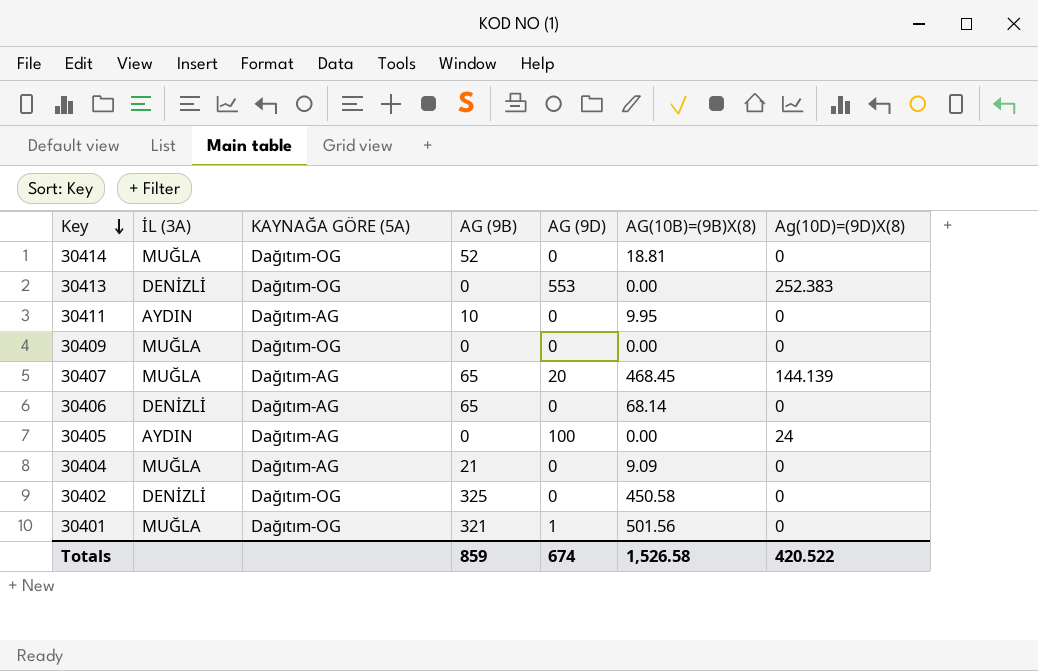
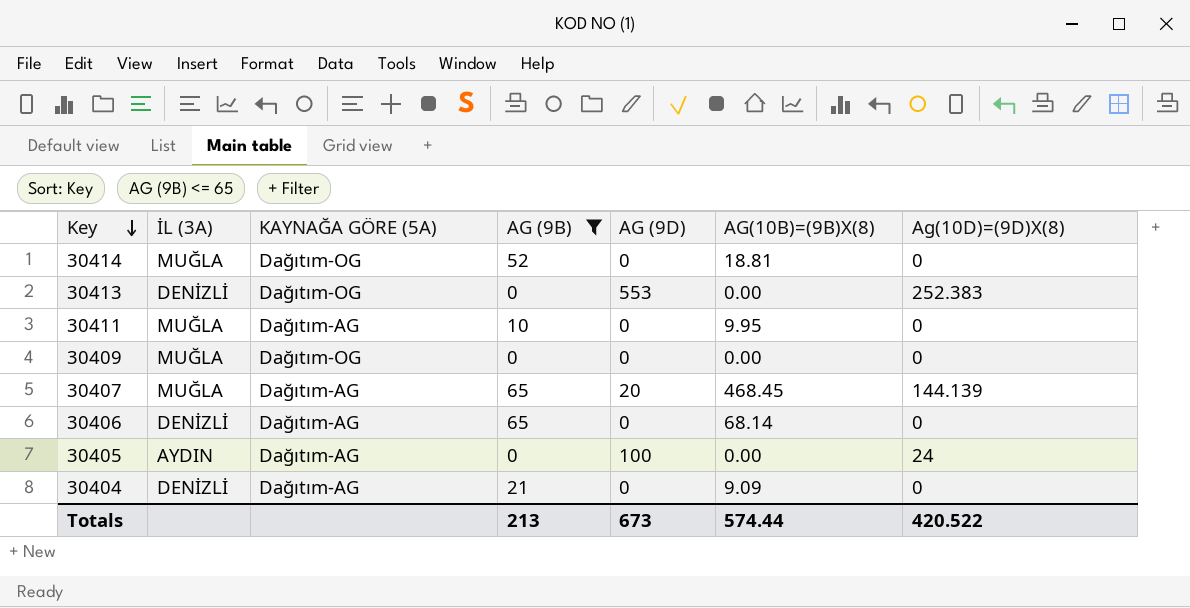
filter: none -> AG (9B) <= 65
30411 | İL (3A): AYDIN -> MUĞLA
30404 | İL (3A): MUĞLA -> DENİZLİ
Totals | AG (9B): 859 -> 213
Totals | AG (9D): 674 -> 673
Totals | AG(10B)=(9B)X(8): 1,526.58 -> 574.44

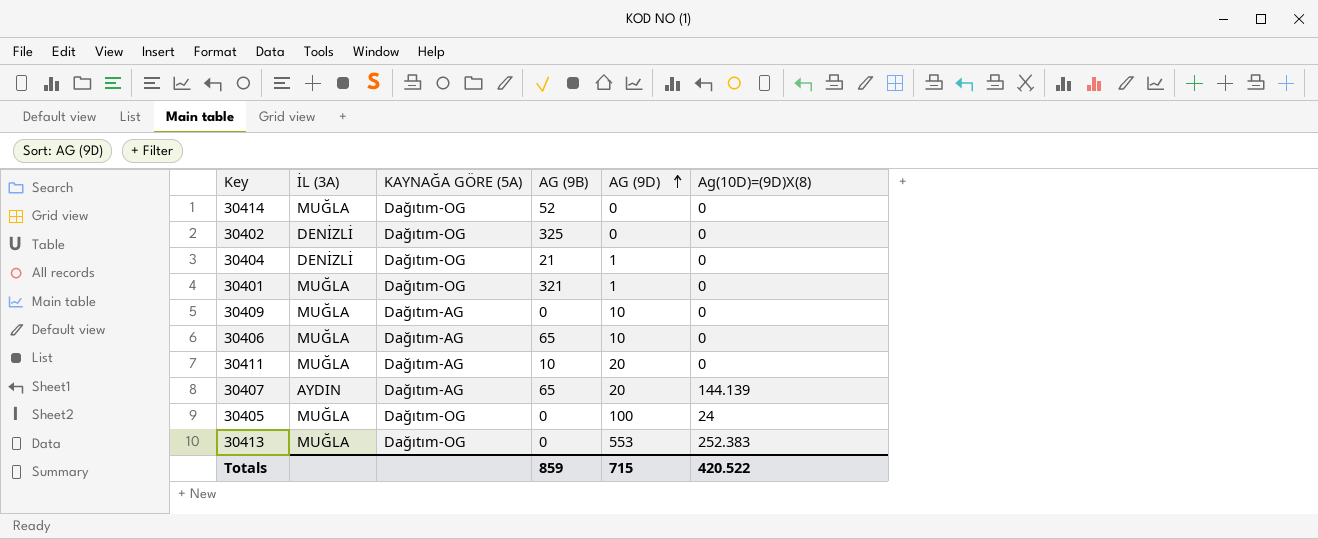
filter: AG (9B) <= 65 -> none
row order: Key descending -> AG (9D) ascending
column AG(10B)=(9B)X(8) | position: 6 -> none
30404 | KAYNAĞA GÖRE (5A): Dağıtım-AG -> Dağıtım-OG
30404 | AG (9D): 0 -> 1
30409 | KAYNAĞA GÖRE (5A): Dağıtım-OG -> Dağıtım-AG
30409 | AG (9D): 0 -> 10
30406 | İL (3A): DENİZLİ -> MUĞLA
30406 | AG (9D): 0 -> 10
30411 | AG (9D): 0 -> 20
30407 | İL (3A): MUĞLA -> AYDIN
30405 | İL (3A): AYDIN -> MUĞLA
30405 | KAYNAĞA GÖRE (5A): Dağıtım-AG -> Dağıtım-OG
30413 | İL (3A): DENİZLİ -> MUĞLA
Totals | AG (9B): 213 -> 859
Totals | AG (9D): 673 -> 715

